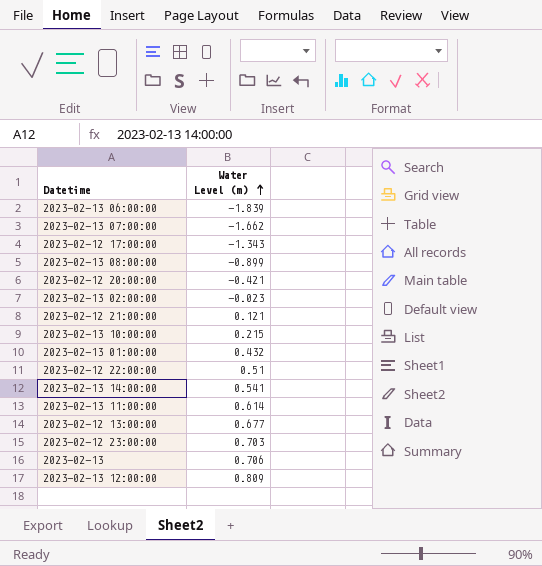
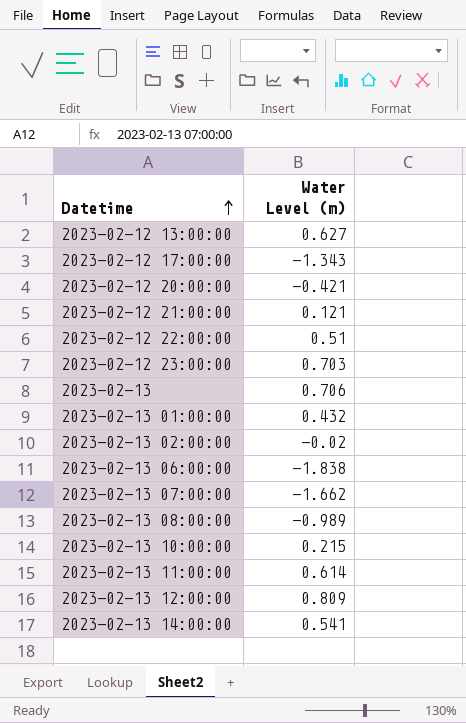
row order: Water Level (m) ascending -> Datetime ascending
2023-02-12 13:00:00 | Water Level (m): 0.677 -> 0.627
2023-02-13 02:00:00 | Water Level (m): -0.023 -> -0.02
2023-02-13 06:00:00 | Water Level (m): -1.839 -> -1.838
2023-02-13 08:00:00 | Water Level (m): -0.899 -> -0.989

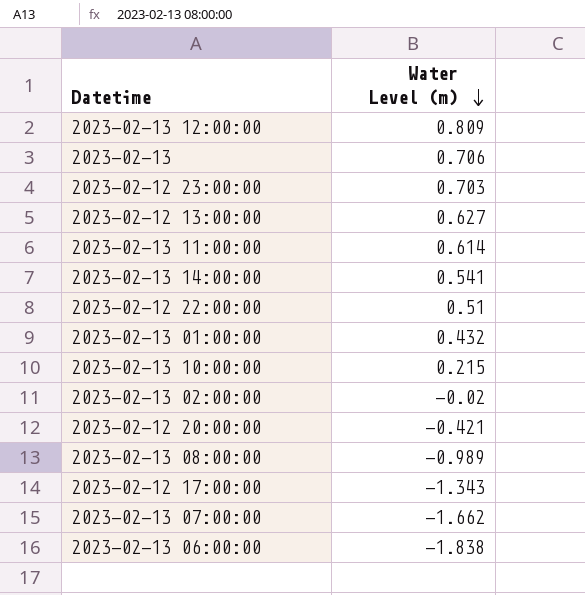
row order: Datetime ascending -> Water Level (m) descending
row 2023-02-12 21:00:00: 0.121 -> none

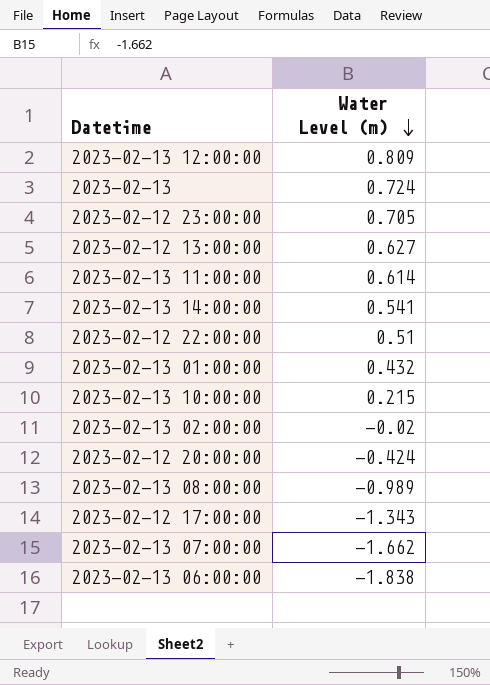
2023-02-13 | Water Level (m): 0.706 -> 0.724
2023-02-12 23:00:00 | Water Level (m): 0.703 -> 0.705
2023-02-12 20:00:00 | Water Level (m): -0.421 -> -0.424

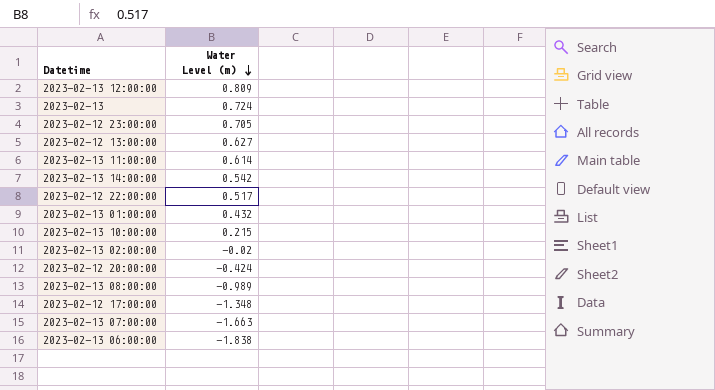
2023-02-13 14:00:00 | Water Level (m): 0.541 -> 0.542
2023-02-12 22:00:00 | Water Level (m): 0.51 -> 0.517
2023-02-12 17:00:00 | Water Level (m): -1.343 -> -1.348
2023-02-13 07:00:00 | Water Level (m): -1.662 -> -1.663

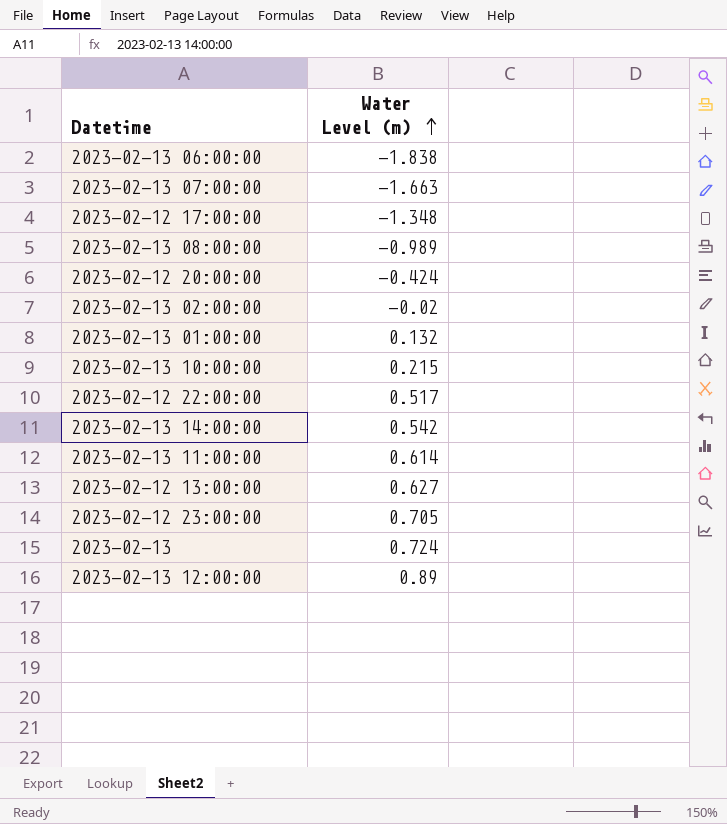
row order: Water Level (m) descending -> Water Level (m) ascending
2023-02-13 01:00:00 | Water Level (m): 0.432 -> 0.132
2023-02-13 12:00:00 | Water Level (m): 0.809 -> 0.89

